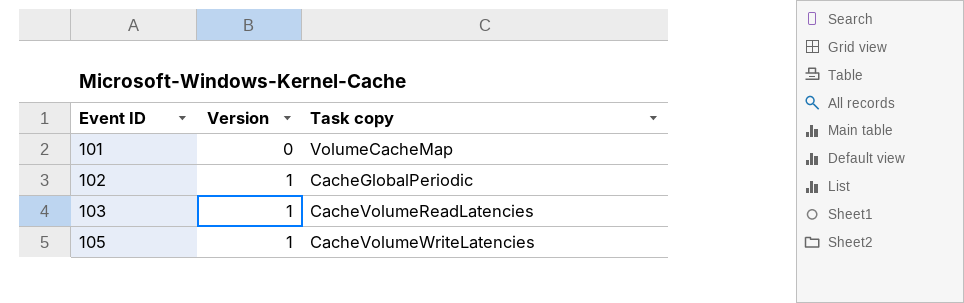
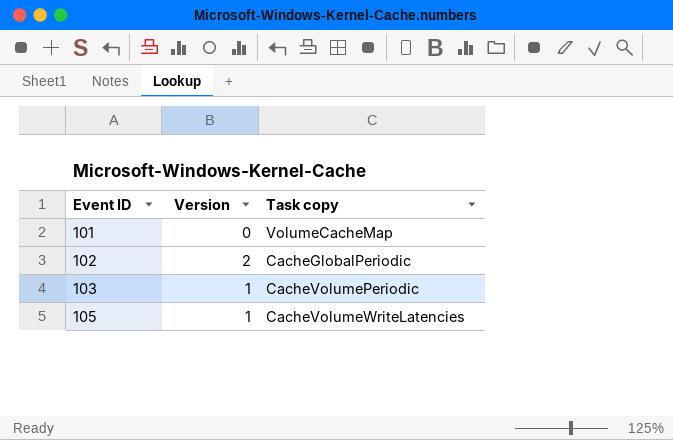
102 | Version: 1 -> 2
103 | Task copy: CacheVolumeReadLatencies -> CacheVolumePeriodic

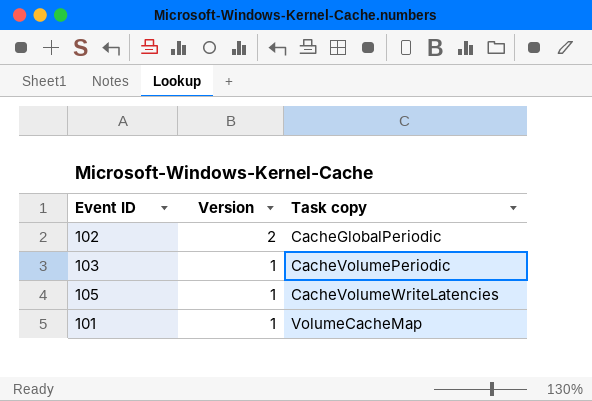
row order: Event ID ascending -> Version descending
101 | Version: 0 -> 1

